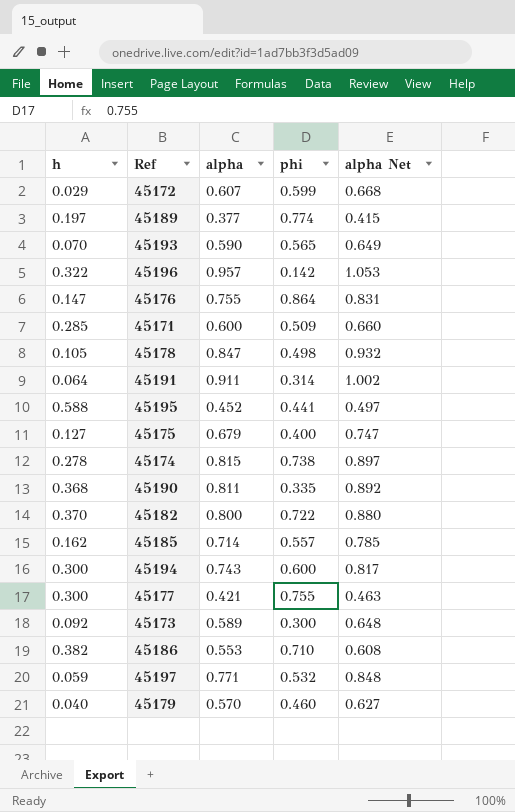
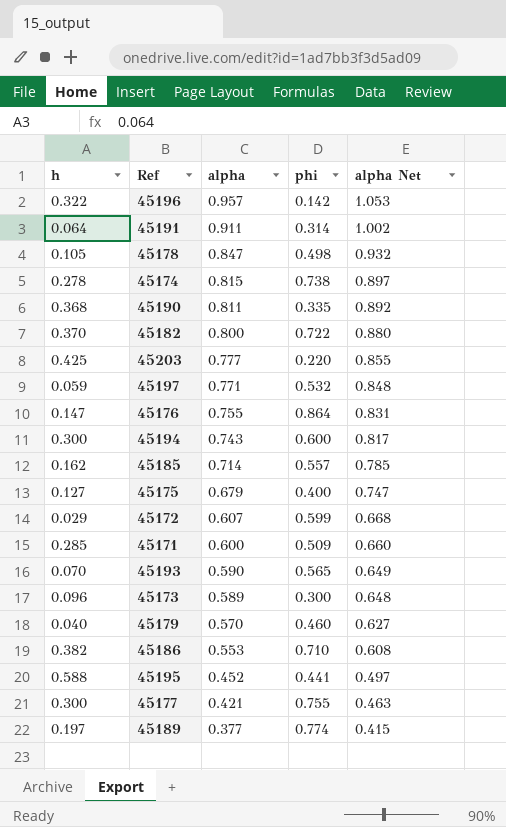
row order: none -> alpha descending
row 45203: none -> 0.425 | 0.777 | 0.220 | 0.855
45173 | h: 0.092 -> 0.096

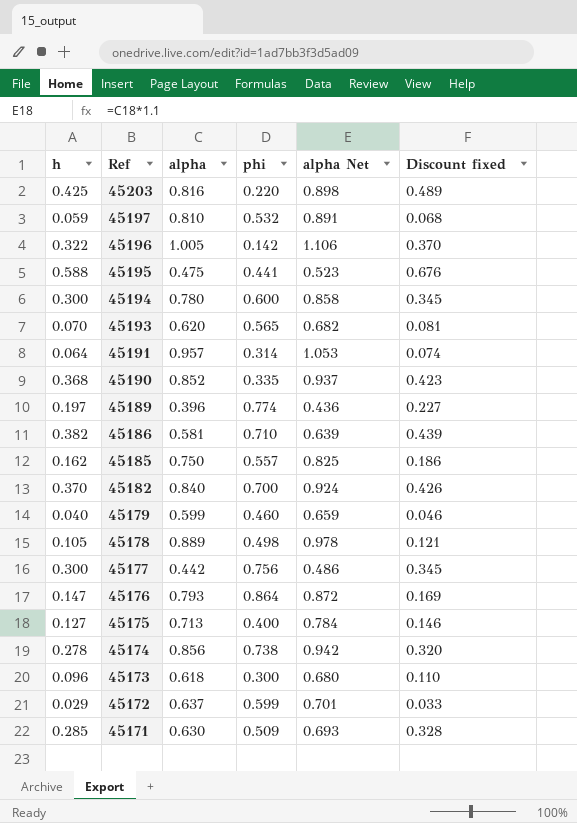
row order: alpha descending -> Ref descending
column Discount fixed | formula: none -> [h] * 1.15
45203 | alpha: 0.777 -> 0.816
45203 | alpha Net: 0.855 -> 0.898
45197 | alpha: 0.771 -> 0.810
45197 | alpha Net: 0.848 -> 0.891
45196 | alpha: 0.957 -> 1.005
45196 | alpha Net: 1.053 -> 1.106
45195 | alpha: 0.452 -> 0.475
45195 | alpha Net: 0.497 -> 0.523
45194 | alpha: 0.743 -> 0.780
45194 | alpha Net: 0.817 -> 0.858
45193 | alpha: 0.590 -> 0.620
45193 | alpha Net: 0.649 -> 0.682
45191 | alpha: 0.911 -> 0.957
45191 | alpha Net: 1.002 -> 1.053
45190 | alpha: 0.811 -> 0.852
45190 | alpha Net: 0.892 -> 0.937
45189 | alpha: 0.377 -> 0.396
45189 | alpha Net: 0.415 -> 0.436
45186 | alpha: 0.553 -> 0.581
45186 | alpha Net: 0.608 -> 0.639
45185 | alpha: 0.714 -> 0.750
45185 | alpha Net: 0.785 -> 0.825
45182 | alpha: 0.800 -> 0.840
45182 | phi: 0.722 -> 0.700
45182 | alpha Net: 0.880 -> 0.924
45179 | alpha: 0.570 -> 0.599
45179 | alpha Net: 0.627 -> 0.659
45178 | alpha: 0.847 -> 0.889
45178 | alpha Net: 0.932 -> 0.978
45177 | alpha: 0.421 -> 0.442
45177 | phi: 0.755 -> 0.756
45177 | alpha Net: 0.463 -> 0.486
45176 | alpha: 0.755 -> 0.793
45176 | alpha Net: 0.831 -> 0.872
45175 | alpha: 0.679 -> 0.713
45175 | alpha Net: 0.747 -> 0.784
45174 | alpha: 0.815 -> 0.856
45174 | alpha Net: 0.897 -> 0.942
45173 | alpha: 0.589 -> 0.618
45173 | alpha Net: 0.648 -> 0.680
45172 | alpha: 0.607 -> 0.637
45172 | alpha Net: 0.668 -> 0.701
45171 | alpha: 0.600 -> 0.630
45171 | alpha Net: 0.660 -> 0.693

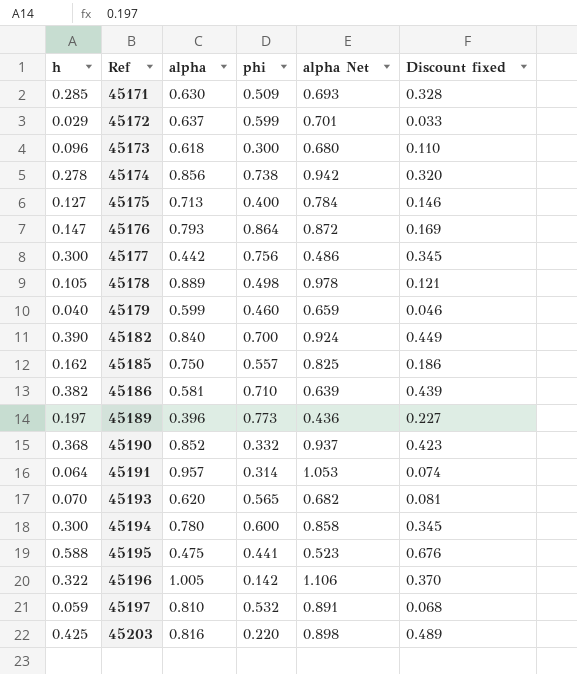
row order: Ref descending -> Ref ascending
45182 | h: 0.370 -> 0.390
45182 | Discount fixed: 0.426 -> 0.449
45189 | phi: 0.774 -> 0.773
45190 | phi: 0.335 -> 0.332

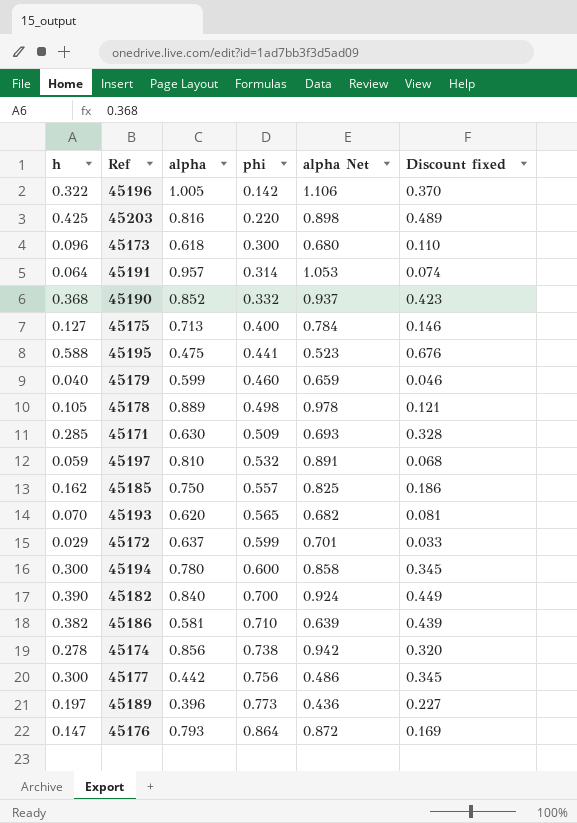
row order: Ref ascending -> phi ascending

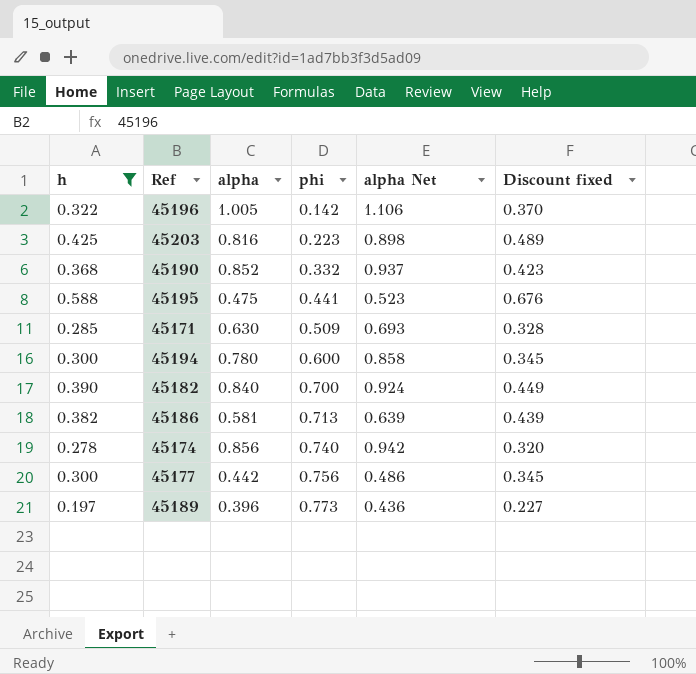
filter: none -> h >= 0.197
45203 | phi: 0.220 -> 0.223
45186 | phi: 0.710 -> 0.713
45174 | phi: 0.738 -> 0.740

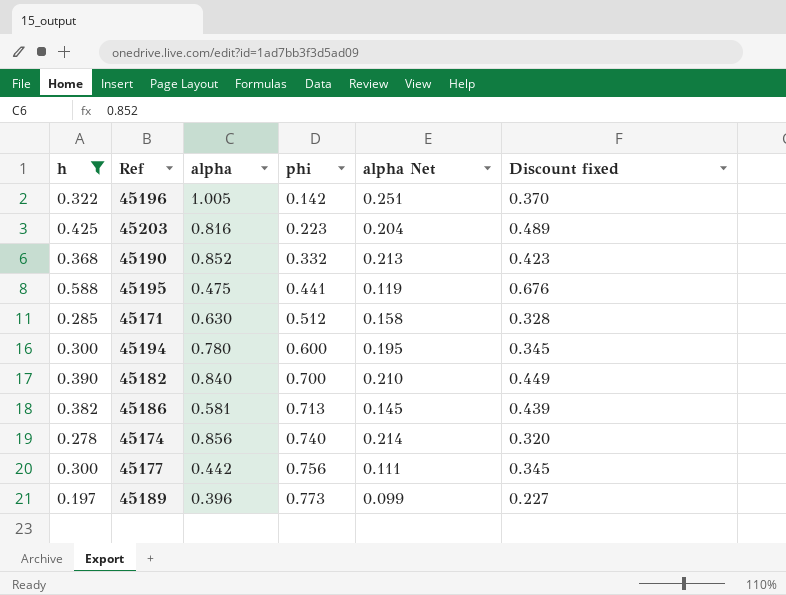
column alpha Net | formula: [alpha] * 1.1 -> [alpha] * 0.25
45171 | phi: 0.509 -> 0.512

